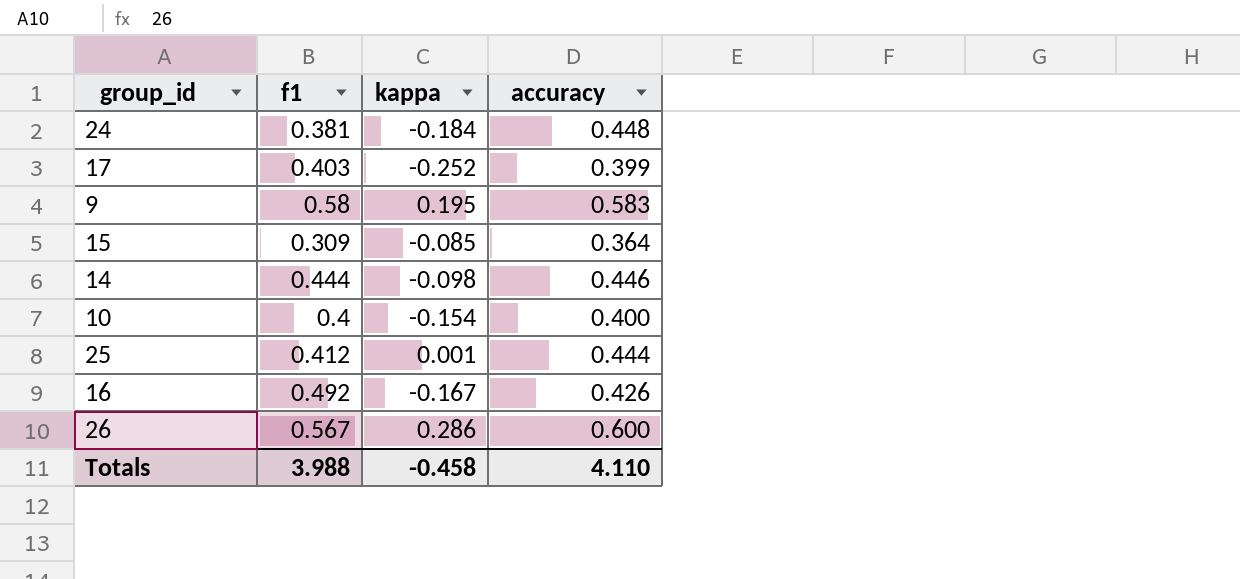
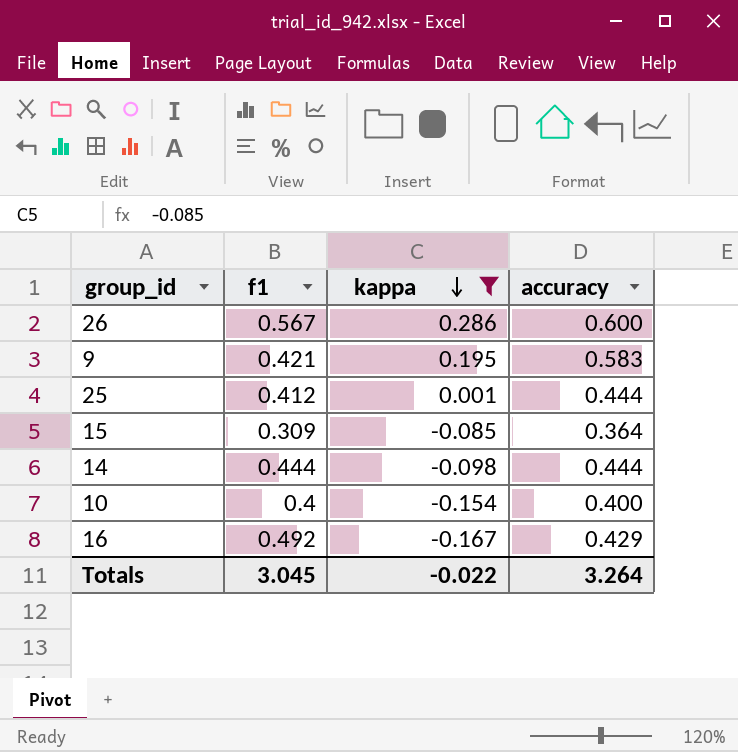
filter: none -> kappa >= -0.167
row order: none -> kappa descending
9 | f1: 0.58 -> 0.421
14 | accuracy: 0.446 -> 0.444
16 | accuracy: 0.426 -> 0.429
Totals | f1: 3.988 -> 3.045
Totals | kappa: -0.458 -> -0.022
Totals | accuracy: 4.110 -> 3.264

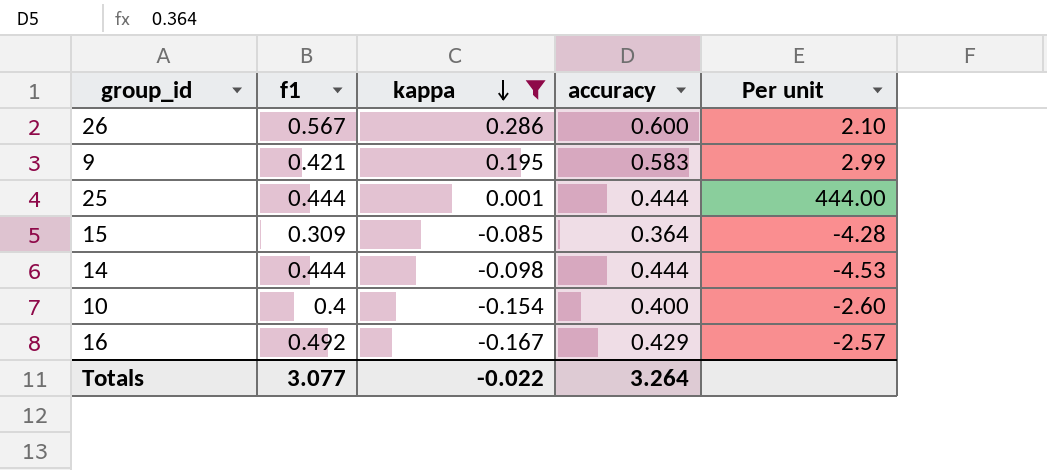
column Per unit | formula: none -> [accuracy] / [kappa]
25 | f1: 0.412 -> 0.444
Totals | f1: 3.045 -> 3.077

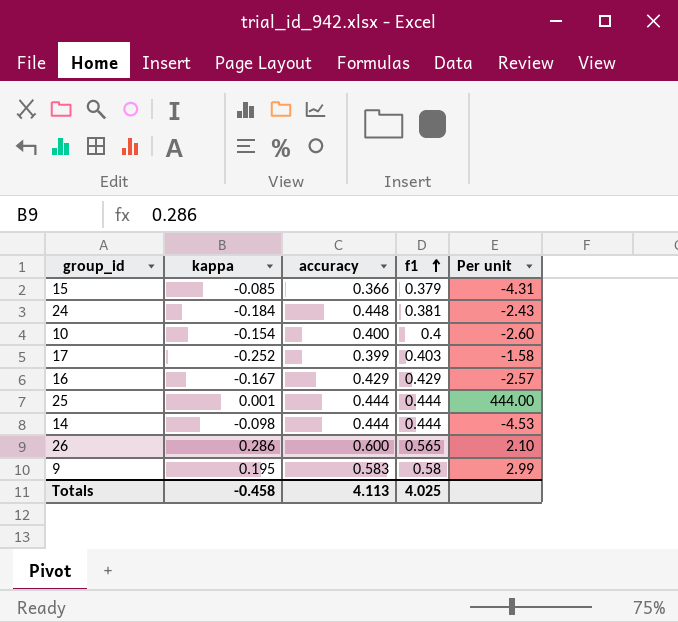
filter: kappa >= -0.167 -> none
row order: kappa descending -> f1 ascending
column f1 | position: 2 -> 4
15 | accuracy: 0.364 -> 0.366
15 | f1: 0.309 -> 0.379
15 | Per unit: -4.28 -> -4.31
16 | f1: 0.492 -> 0.429
26 | f1: 0.567 -> 0.565
9 | f1: 0.421 -> 0.58
Totals | kappa: -0.022 -> -0.458
Totals | accuracy: 3.264 -> 4.113
Totals | f1: 3.077 -> 4.025

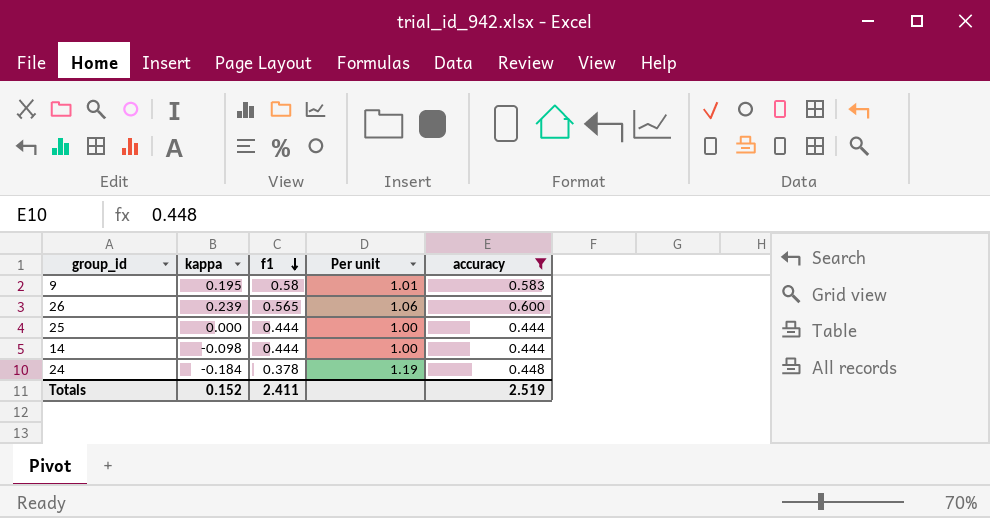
filter: none -> accuracy >= 0.444
row order: f1 ascending -> f1 descending
column Per unit | formula: [accuracy] / [kappa] -> [accuracy] / [f1]
column accuracy | position: 3 -> 5
26 | kappa: 0.286 -> 0.239
25 | kappa: 0.001 -> 0.000
24 | f1: 0.381 -> 0.378
Totals | kappa: -0.458 -> 0.152
Totals | f1: 4.025 -> 2.411
Totals | accuracy: 4.113 -> 2.519

